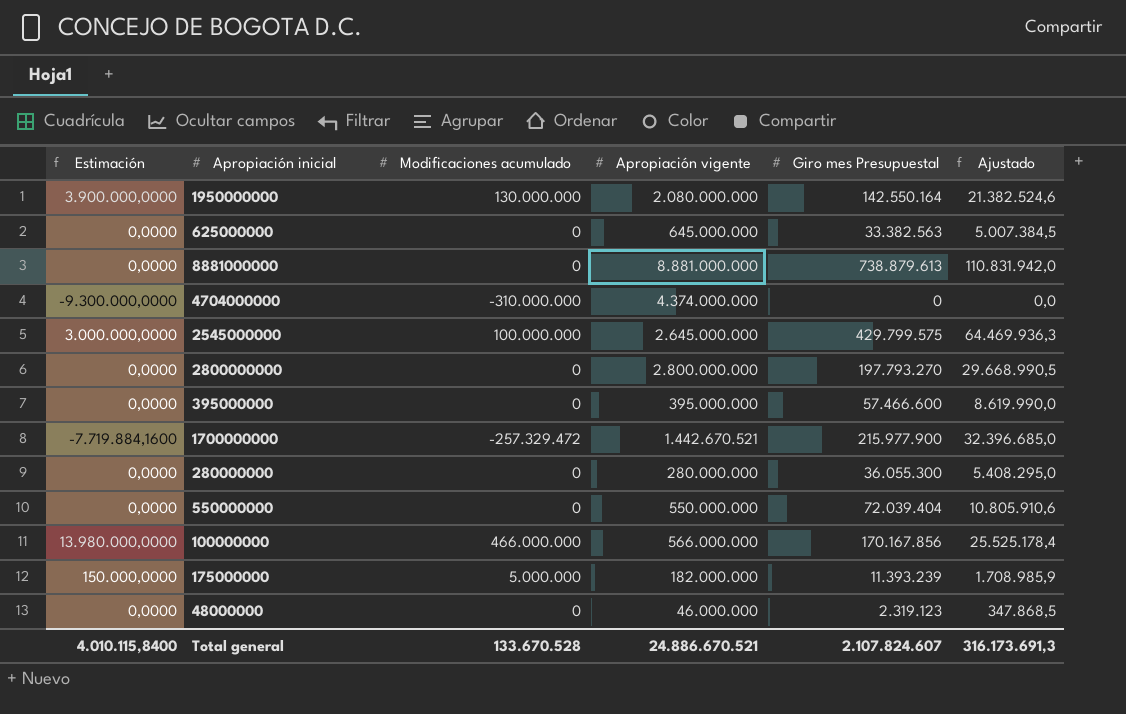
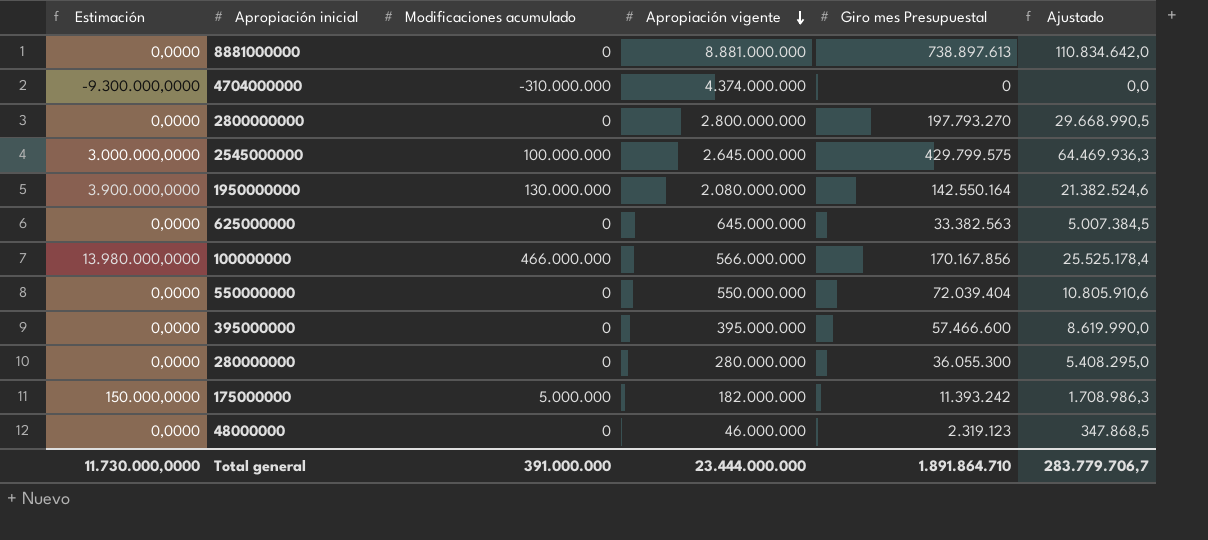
row order: none -> Apropiación vigente descending
row 1700000000: -7.719.884,1600 | -257.329.472 | 1.442.670.521 | 215.977.900 | 32.396.685,0 -> none
8881000000 | Giro mes Presupuestal: 738.879.613 -> 738.897.613
8881000000 | Ajustado: 110.831.942,0 -> 110.834.642,0
175000000 | Giro mes Presupuestal: 11.393.239 -> 11.393.242
175000000 | Ajustado: 1.708.985,9 -> 1.708.986,3
Total general | Estimación: 4.010.115,8400 -> 11.730.000,0000
Total general | Modificaciones acumulado: 133.670.528 -> 391.000.000
Total general | Apropiación vigente: 24.886.670.521 -> 23.444.000.000
Total general | Giro mes Presupuestal: 2.107.824.607 -> 1.891.864.710
Total general | Ajustado: 316.173.691,3 -> 283.779.706,7

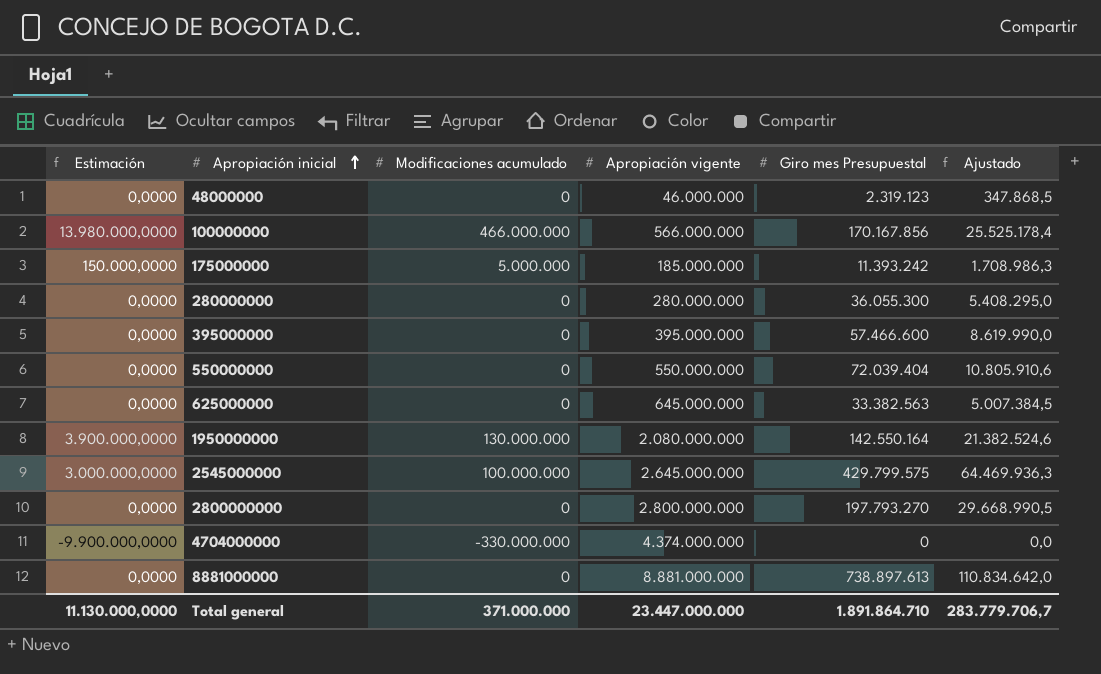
row order: Apropiación vigente descending -> Apropiación inicial ascending
175000000 | Apropiación vigente: 182.000.000 -> 185.000.000
4704000000 | Estimación: -9.300.000,0000 -> -9.900.000,0000
4704000000 | Modificaciones acumulado: -310.000.000 -> -330.000.000
Total general | Estimación: 11.730.000,0000 -> 11.130.000,0000
Total general | Modificaciones acumulado: 391.000.000 -> 371.000.000
Total general | Apropiación vigente: 23.444.000.000 -> 23.447.000.000

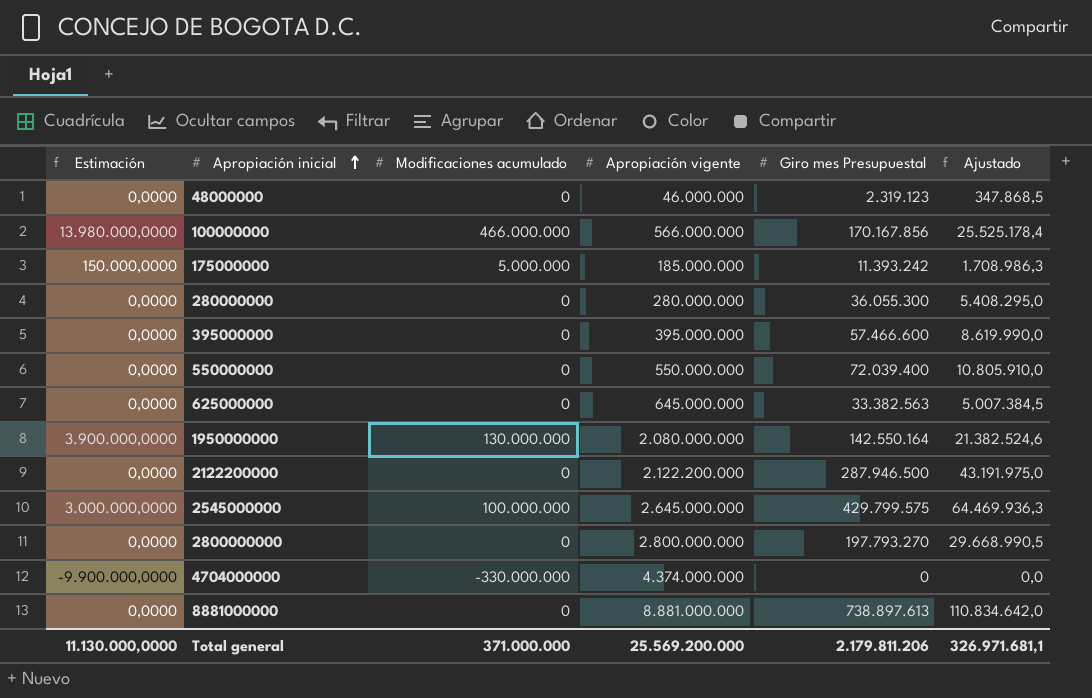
550000000 | Giro mes Presupuestal: 72.039.404 -> 72.039.400
550000000 | Ajustado: 10.805.910,6 -> 10.805.910,0
row 2122200000: none -> 0,0000 | 0 | 2.122.200.000 | 287.946.500 | 43.191.975,0
Total general | Apropiación vigente: 23.447.000.000 -> 25.569.200.000
Total general | Giro mes Presupuestal: 1.891.864.710 -> 2.179.811.206
Total general | Ajustado: 283.779.706,7 -> 326.971.681,1

